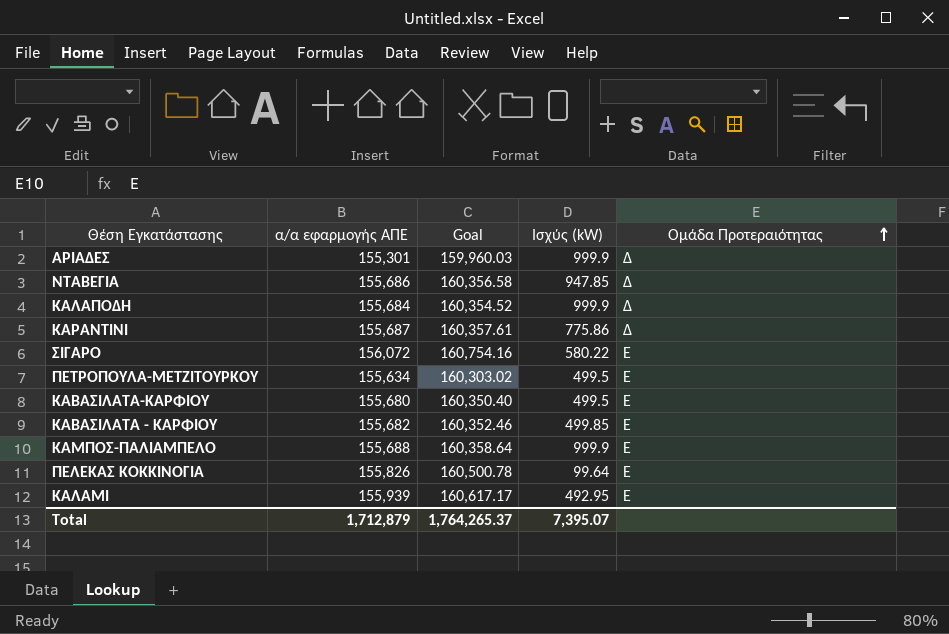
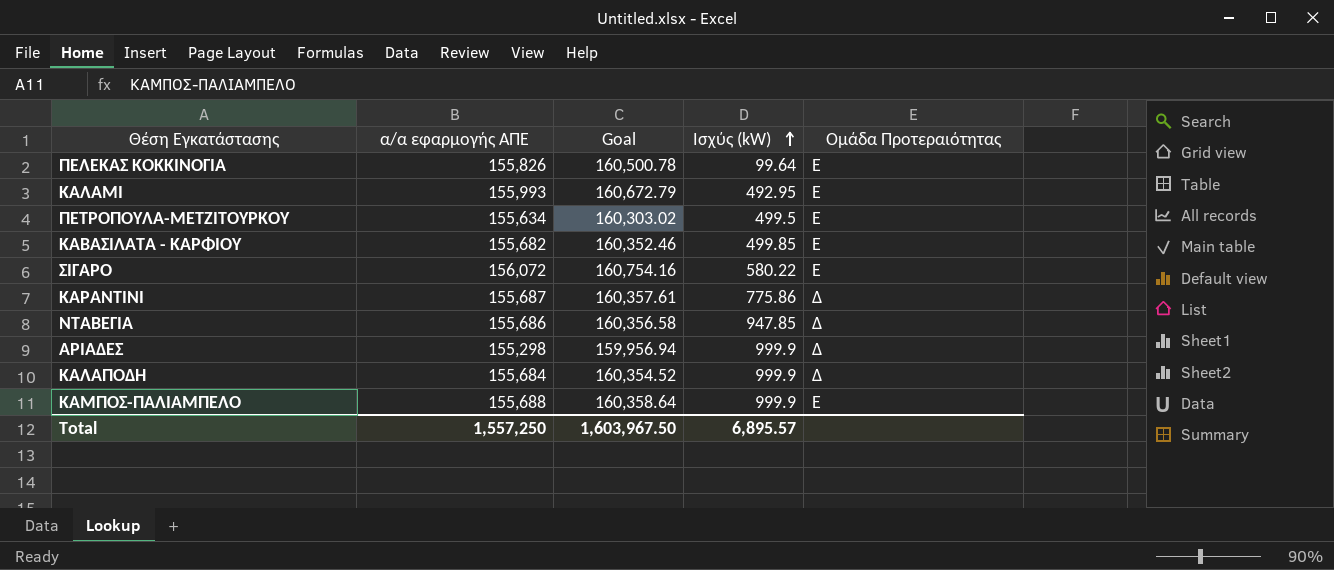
row order: Ομάδα Προτεραιότητας ascending -> Ισχύς (kW) ascending
row ΚΑΒΑΣΙΛΑΤΑ-ΚΑΡΦΙΟΥ: 155,680 | 160,350.40 | 499.5 | Ε -> none
ΚΑΛΑΜΙ | α/α εφαρμογής ΑΠΕ: 155,939 -> 155,993
ΚΑΛΑΜΙ | Goal: 160,617.17 -> 160,672.79
ΑΡΙΑΔΕΣ | α/α εφαρμογής ΑΠΕ: 155,301 -> 155,298
ΑΡΙΑΔΕΣ | Goal: 159,960.03 -> 159,956.94
Total | α/α εφαρμογής ΑΠΕ: 1,712,879 -> 1,557,250
Total | Goal: 1,764,265.37 -> 1,603,967.50
Total | Ισχύς (kW): 7,395.07 -> 6,895.57

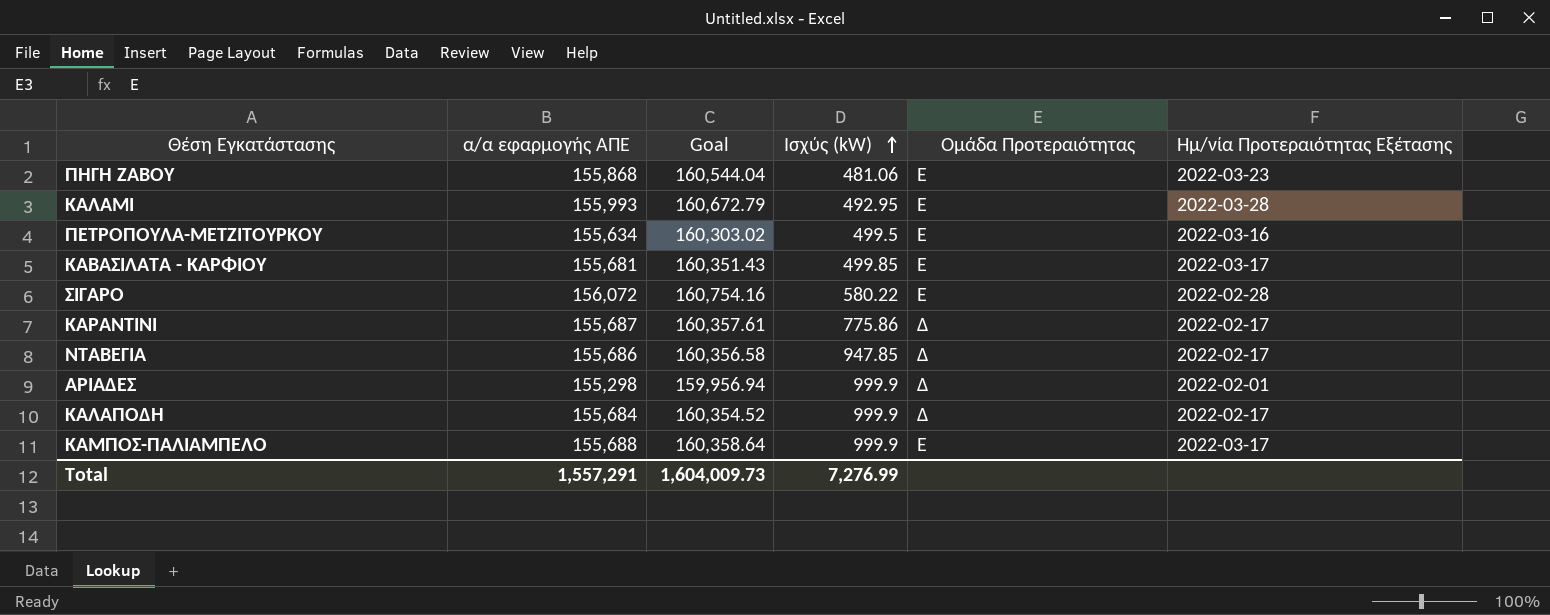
column Ημ/νία Προτεραιότητας Εξέτασης | position: none -> 6
row ΠΕΛΕΚΑΣ ΚΟΚΚΙΝΟΓΙΑ: 155,826 | 160,500.78 | 99.64 | Ε -> none
row ΠΗΓΗ ΖΑΒΟΥ: none -> 155,868 | 160,544.04 | 481.06 | Ε | 2022-03-23
ΚΑΒΑΣΙΛΑΤΑ - ΚΑΡΦΙΟΥ | α/α εφαρμογής ΑΠΕ: 155,682 -> 155,681
ΚΑΒΑΣΙΛΑΤΑ - ΚΑΡΦΙΟΥ | Goal: 160,352.46 -> 160,351.43
Total | α/α εφαρμογής ΑΠΕ: 1,557,250 -> 1,557,291
Total | Goal: 1,603,967.50 -> 1,604,009.73
Total | Ισχύς (kW): 6,895.57 -> 7,276.99

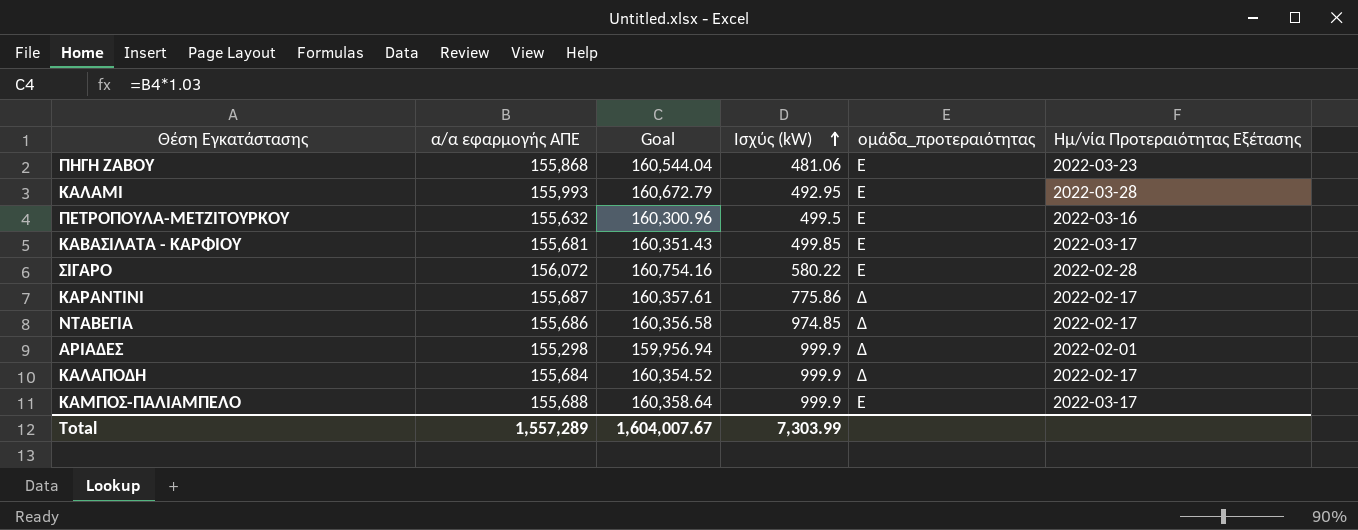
column name: Ομάδα Προτεραιότητας -> ομάδα_προτεραιότητας
ΠΕΤΡΟΠΟΥΛΑ-ΜΕΤΖΙΤΟΥΡΚΟΥ | α/α εφαρμογής ΑΠΕ: 155,634 -> 155,632
ΠΕΤΡΟΠΟΥΛΑ-ΜΕΤΖΙΤΟΥΡΚΟΥ | Goal: 160,303.02 -> 160,300.96
ΝΤΑΒΕΓΙΑ | Ισχύς (kW): 947.85 -> 974.85
Total | α/α εφαρμογής ΑΠΕ: 1,557,291 -> 1,557,289
Total | Goal: 1,604,009.73 -> 1,604,007.67
Total | Ισχύς (kW): 7,276.99 -> 7,303.99

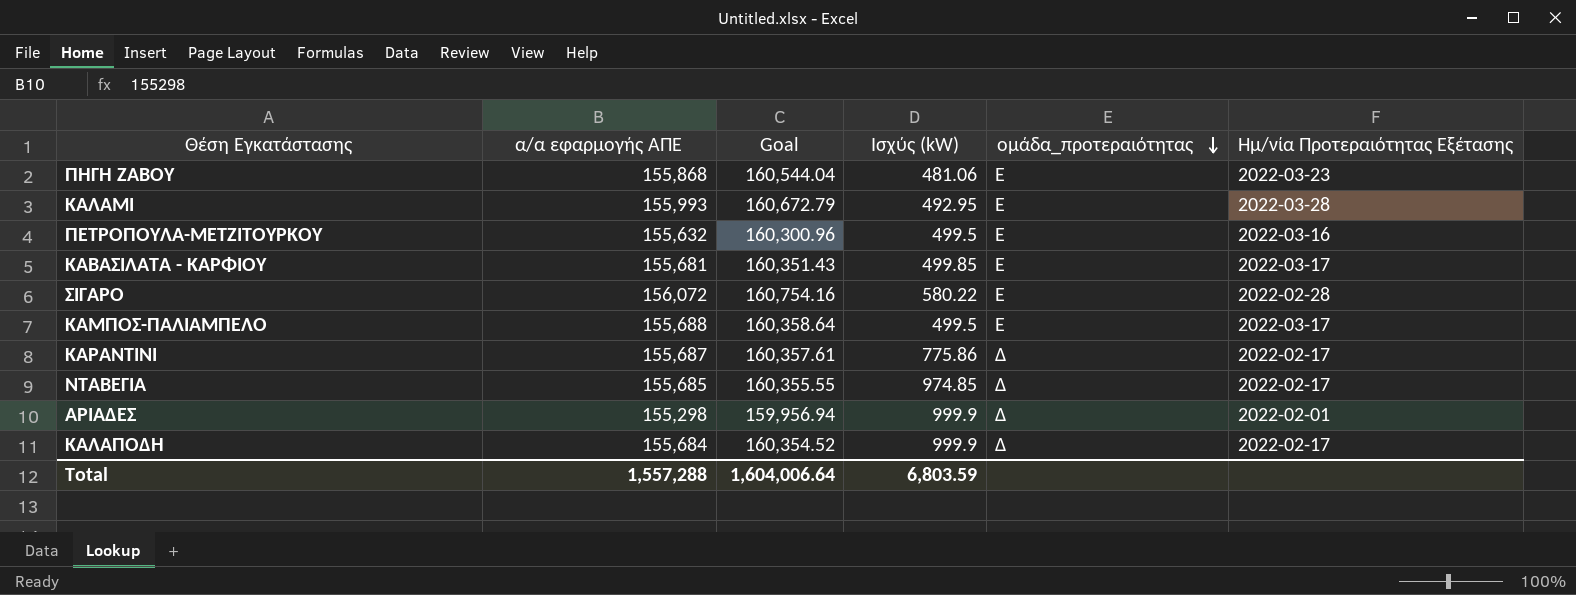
row order: Ισχύς (kW) ascending -> ομάδα_προτεραιότητας descending
ΚΑΜΠΟΣ-ΠΑΛΙΑΜΠΕΛΟ | Ισχύς (kW): 999.9 -> 499.5
ΝΤΑΒΕΓΙΑ | α/α εφαρμογής ΑΠΕ: 155,686 -> 155,685
ΝΤΑΒΕΓΙΑ | Goal: 160,356.58 -> 160,355.55
Total | α/α εφαρμογής ΑΠΕ: 1,557,289 -> 1,557,288
Total | Goal: 1,604,007.67 -> 1,604,006.64
Total | Ισχύς (kW): 7,303.99 -> 6,803.59

